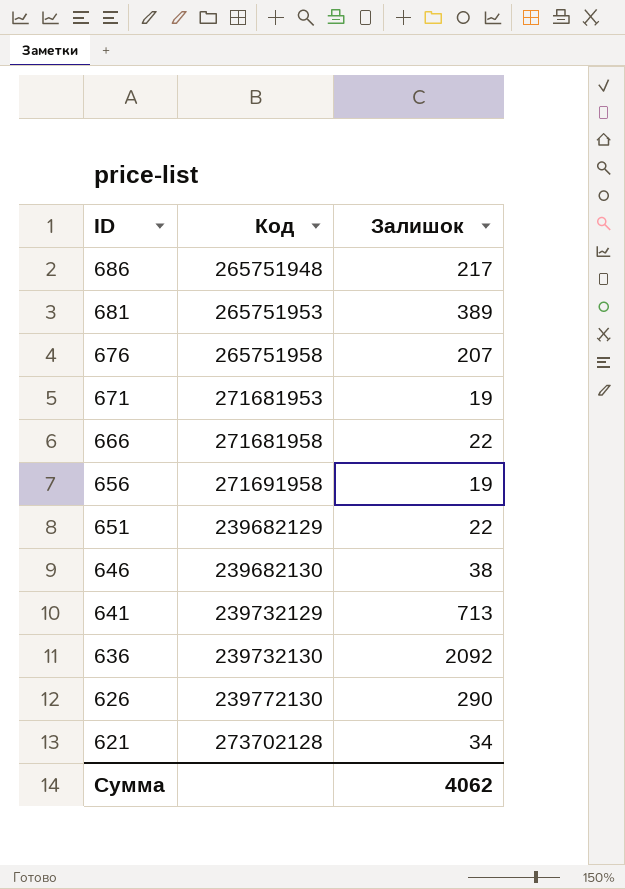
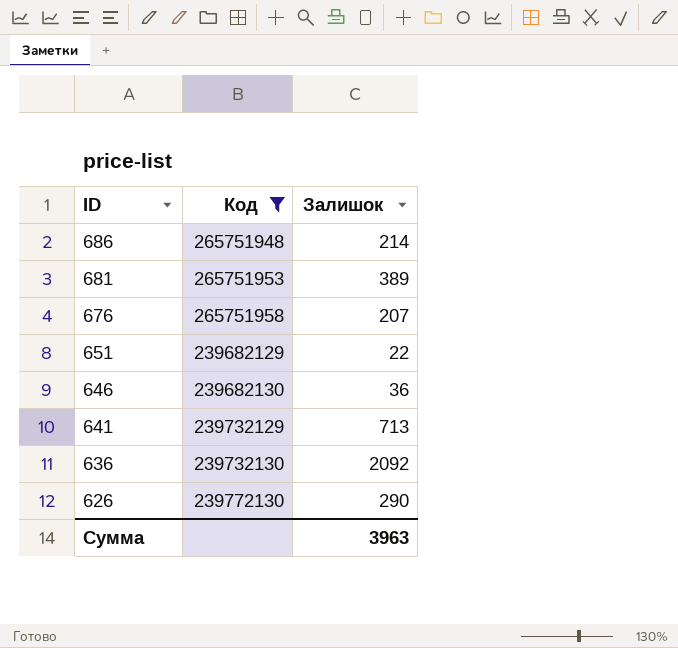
filter: none -> Код <= 265751958
686 | Залишок: 217 -> 214
646 | Залишок: 38 -> 36
Сумма | Залишок: 4062 -> 3963

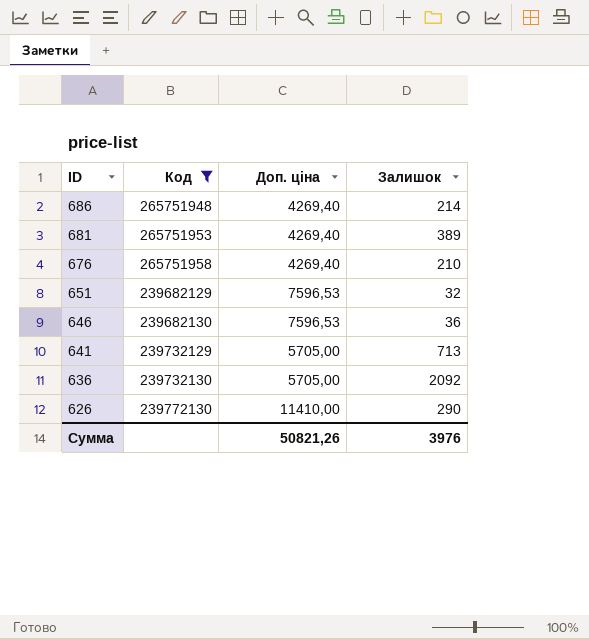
column Доп. ціна | position: none -> 3
676 | Залишок: 207 -> 210
651 | Залишок: 22 -> 32
Сумма | Залишок: 3963 -> 3976

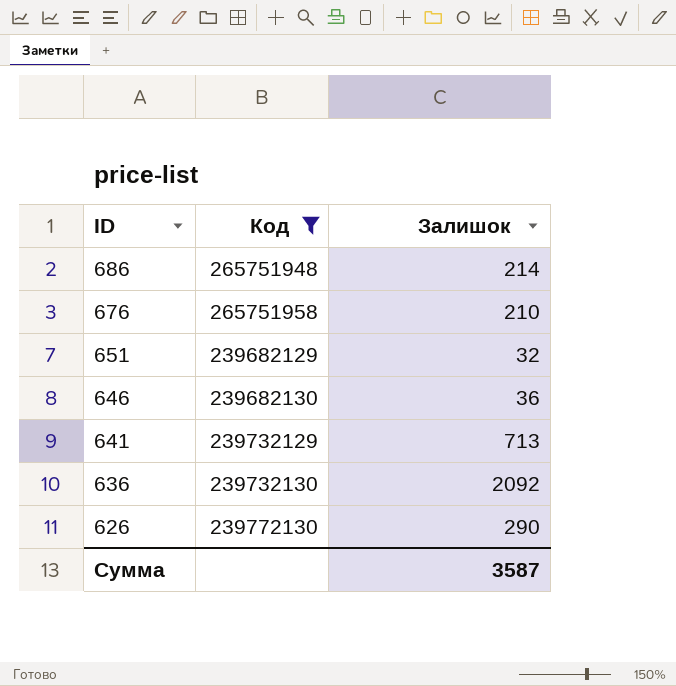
column Доп. ціна | position: 3 -> none
row 681: 265751953 | 4269,40 | 389 -> none
Сумма | Залишок: 3976 -> 3587

